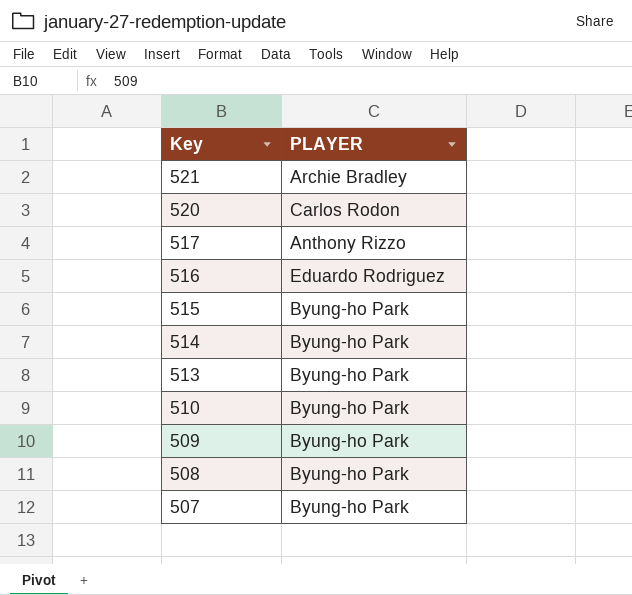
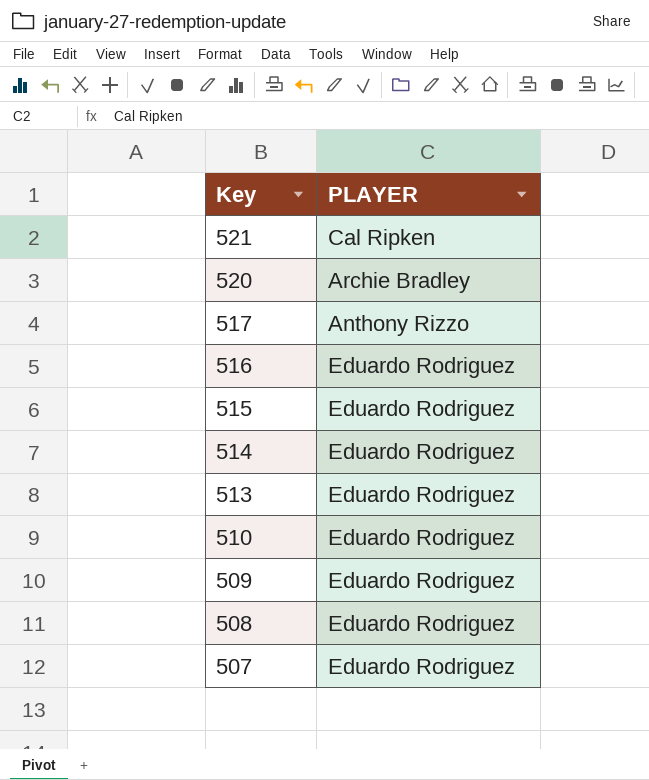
521 | PLAYER: Archie Bradley -> Cal Ripken
520 | PLAYER: Carlos Rodon -> Archie Bradley
515 | PLAYER: Byung-ho Park -> Eduardo Rodriguez
514 | PLAYER: Byung-ho Park -> Eduardo Rodriguez
513 | PLAYER: Byung-ho Park -> Eduardo Rodriguez
510 | PLAYER: Byung-ho Park -> Eduardo Rodriguez
509 | PLAYER: Byung-ho Park -> Eduardo Rodriguez
508 | PLAYER: Byung-ho Park -> Eduardo Rodriguez
507 | PLAYER: Byung-ho Park -> Eduardo Rodriguez

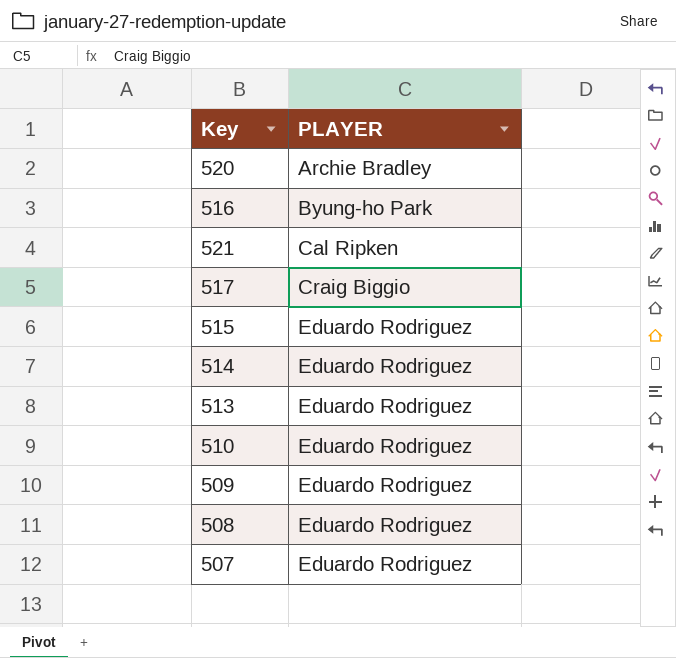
row order: Key descending -> PLAYER ascending
516 | PLAYER: Eduardo Rodriguez -> Byung-ho Park
517 | PLAYER: Anthony Rizzo -> Craig Biggio

